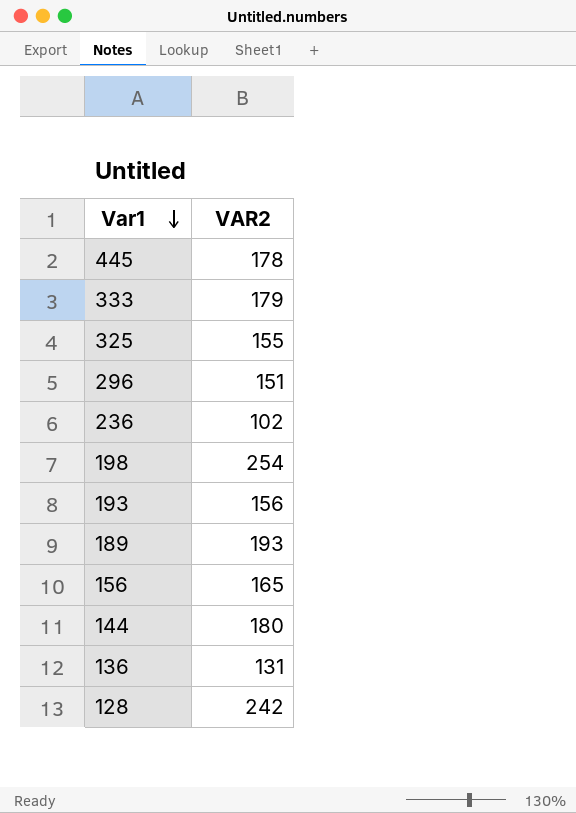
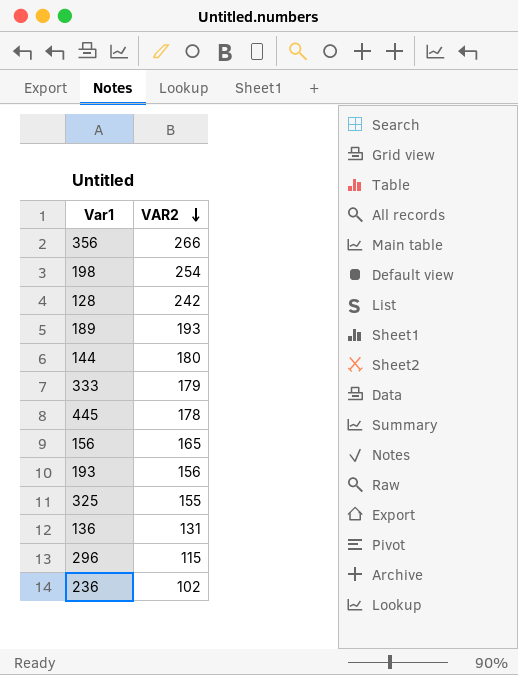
row order: Var1 descending -> VAR2 descending
row 356: none -> 266
296 | VAR2: 151 -> 115

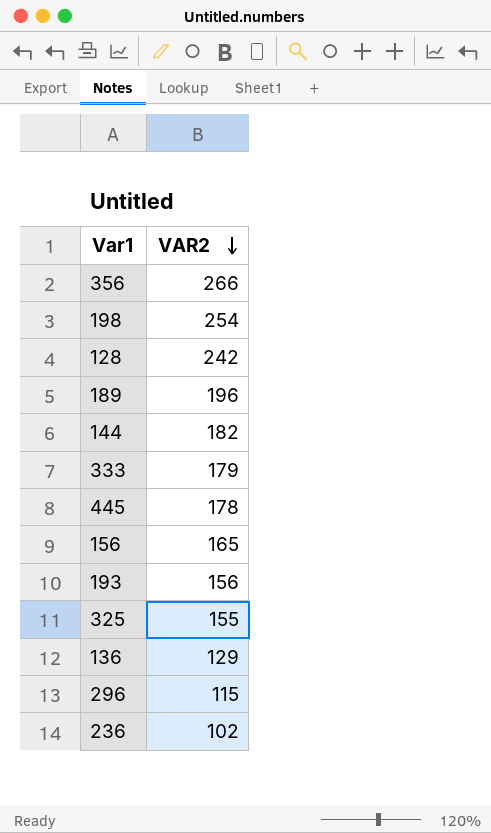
189 | VAR2: 193 -> 196
144 | VAR2: 180 -> 182
136 | VAR2: 131 -> 129

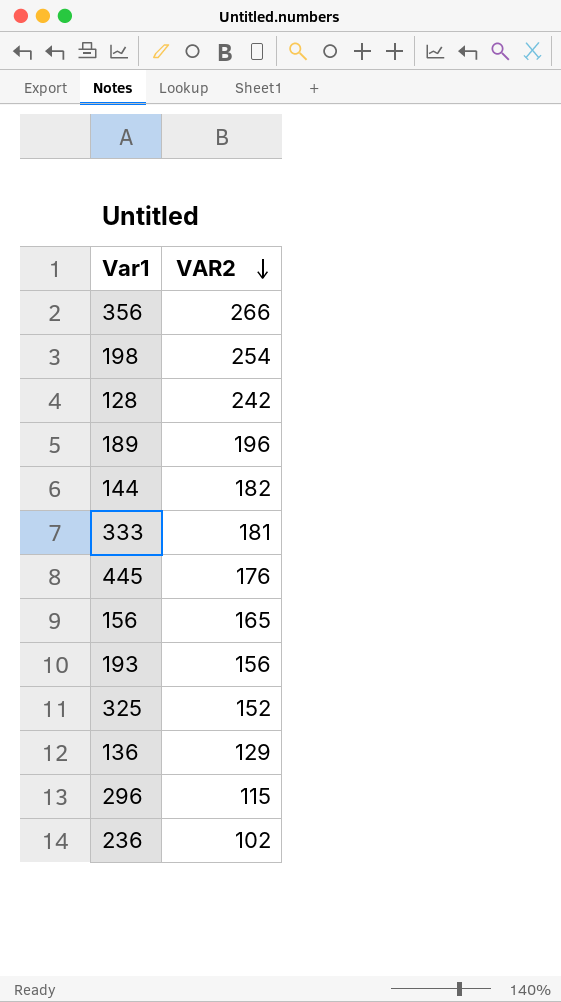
333 | VAR2: 179 -> 181
445 | VAR2: 178 -> 176
325 | VAR2: 155 -> 152

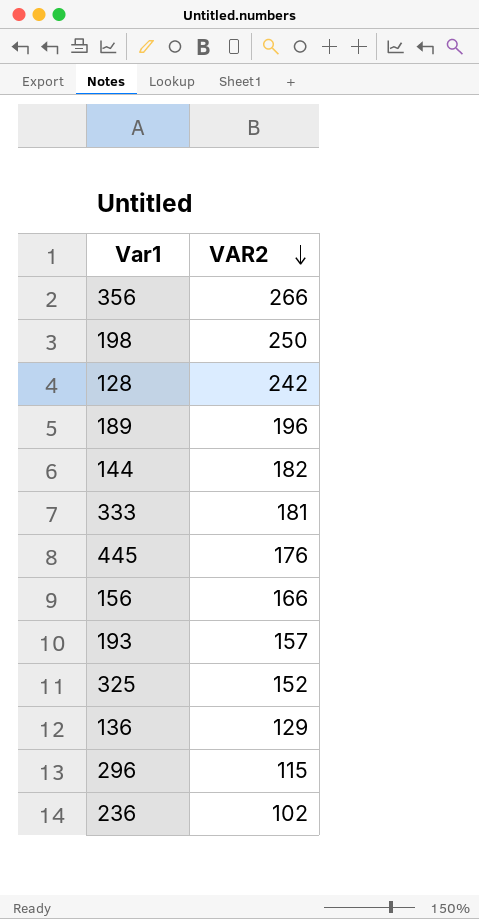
198 | VAR2: 254 -> 250
156 | VAR2: 165 -> 166
193 | VAR2: 156 -> 157

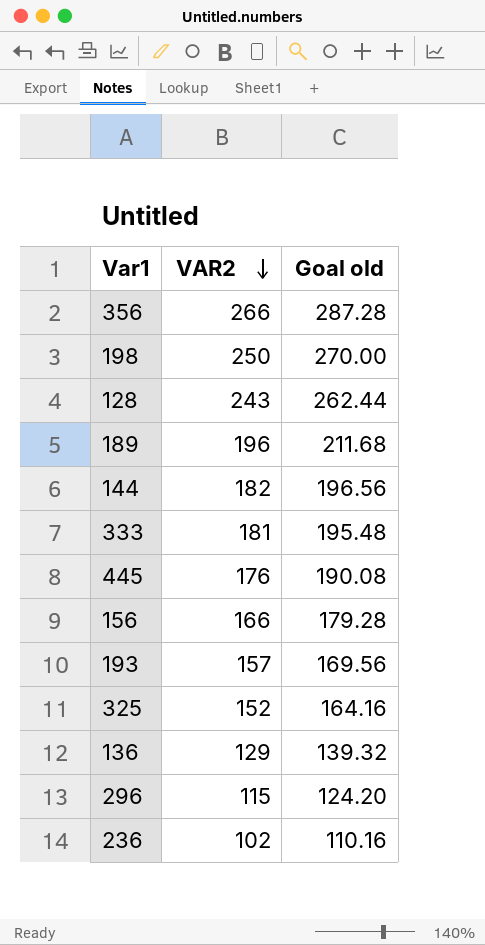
column Goal old | formula: none -> [VAR2] * 1.08
128 | VAR2: 242 -> 243

